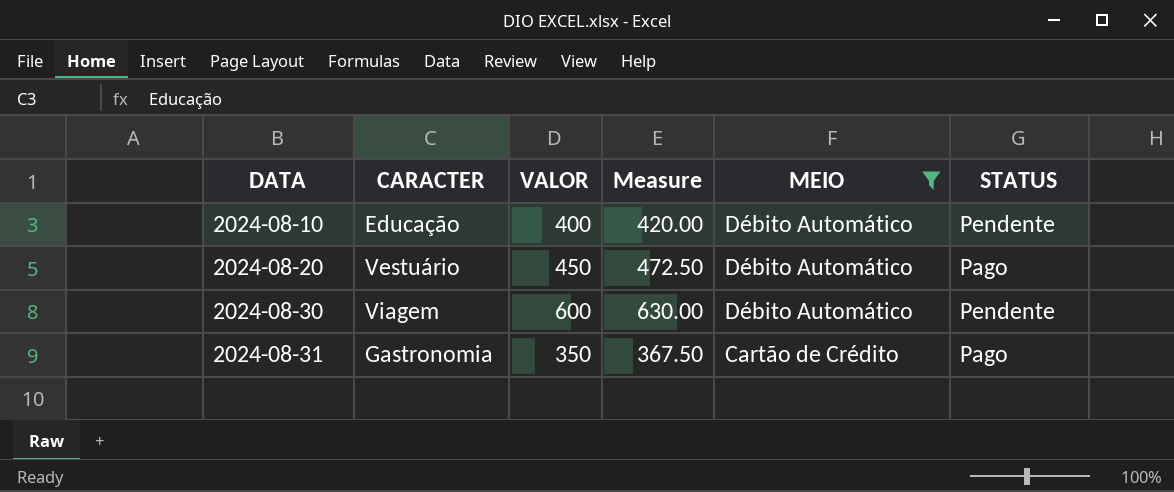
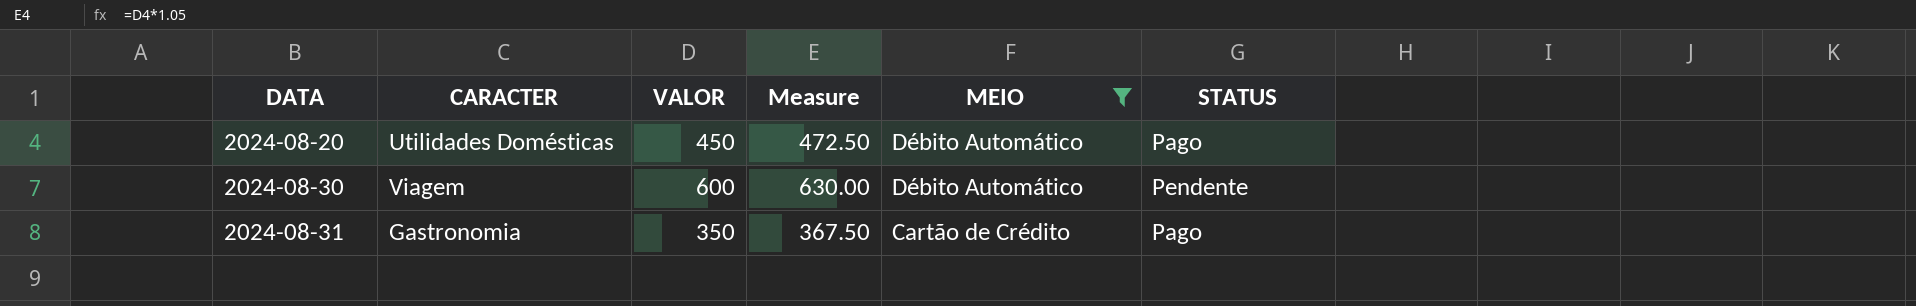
row 2024-08-10: Educação | 400 | 420.00 | Débito Automático | Pendente -> none
2024-08-20 | CARACTER: Vestuário -> Utilidades Domésticas

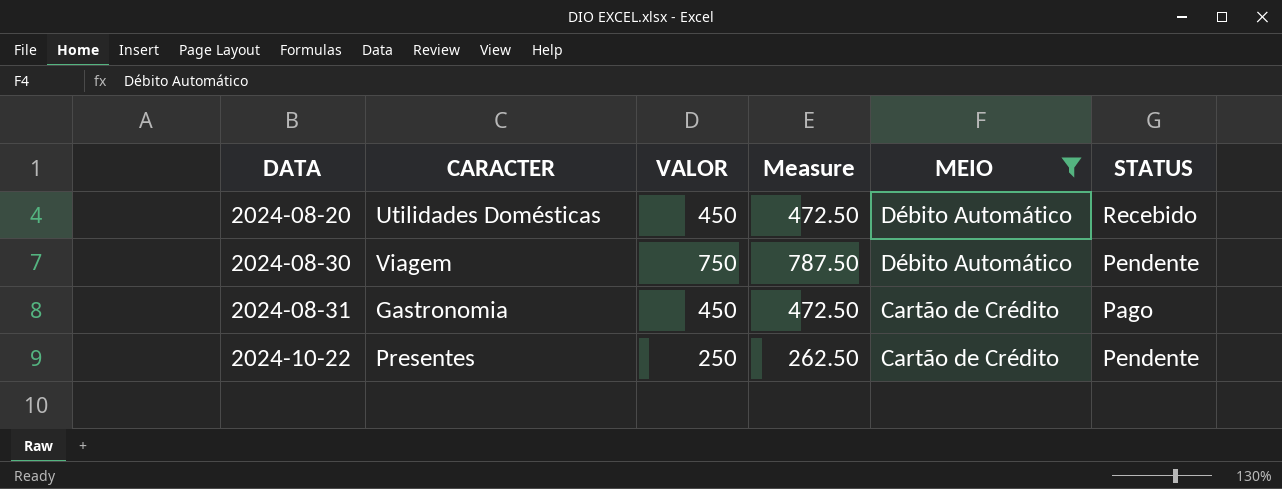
2024-08-20 | STATUS: Pago -> Recebido
2024-08-30 | VALOR: 600 -> 750
2024-08-30 | Measure: 630.00 -> 787.50
2024-08-31 | VALOR: 350 -> 450
2024-08-31 | Measure: 367.50 -> 472.50
row 2024-10-22: none -> Presentes | 250 | 262.50 | Cartão de Crédito | Pendente

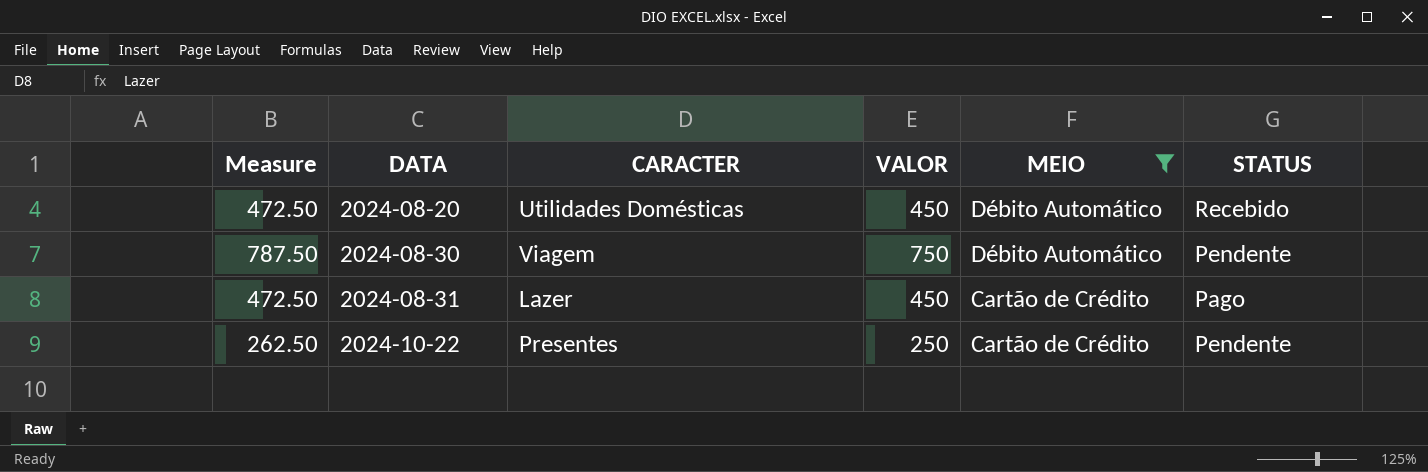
column Measure | position: 4 -> 1
2024-08-31 | CARACTER: Gastronomia -> Lazer

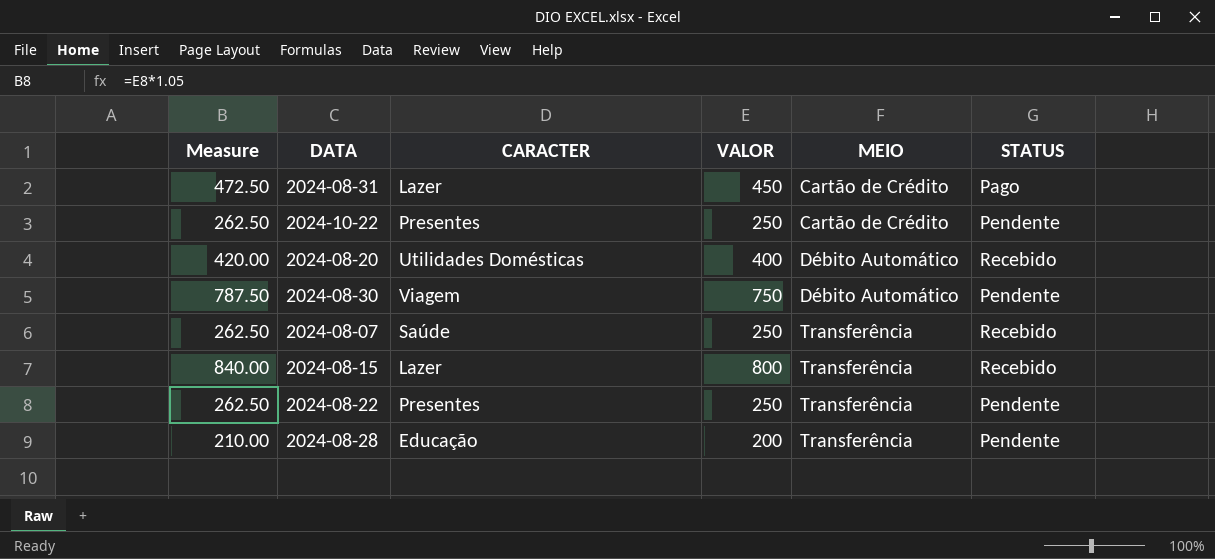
filter: MEIO != Transferência -> none
row order: DATA ascending -> MEIO ascending
2024-08-20 | Measure: 472.50 -> 420.00
2024-08-20 | VALOR: 450 -> 400

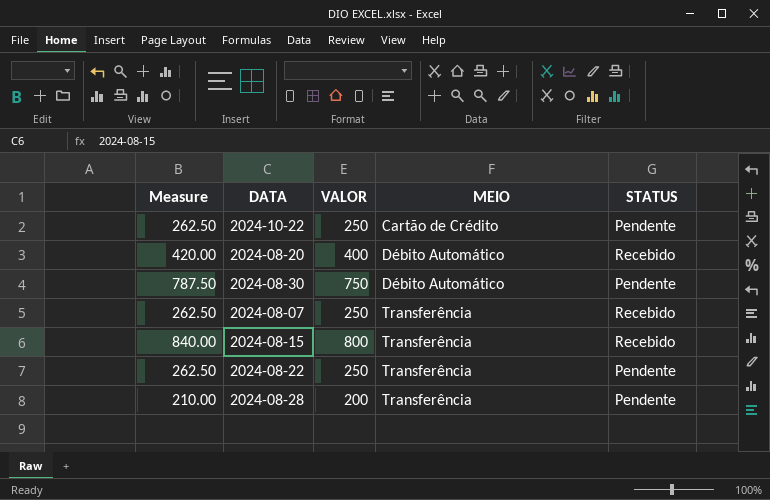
column CARACTER | position: 3 -> none
row 2024-08-31: 472.50 | Lazer | 450 | Cartão de Crédito | Pago -> none

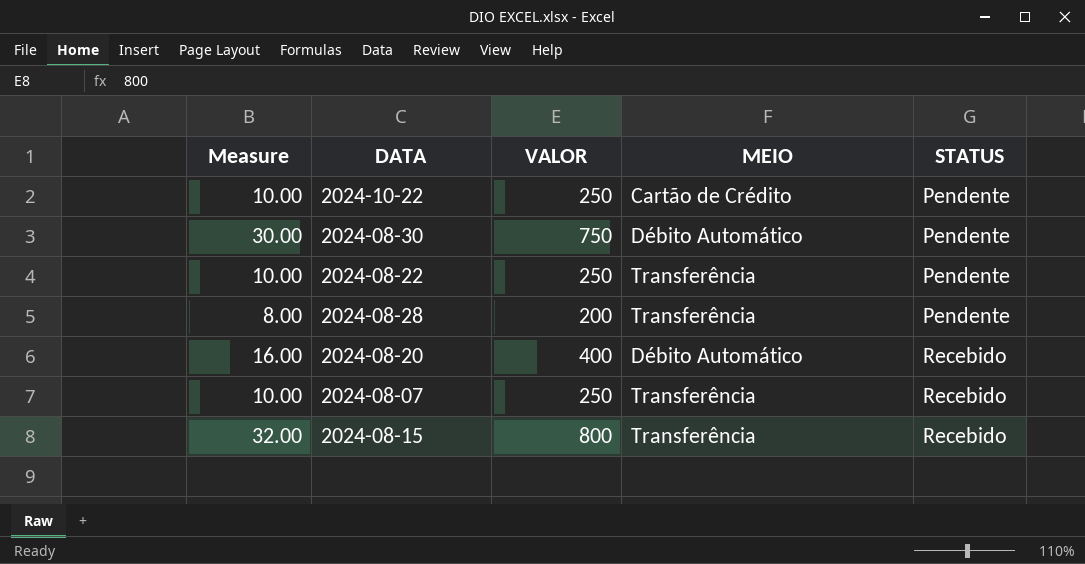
row order: MEIO ascending -> STATUS ascending
column Measure | formula: [VALOR] * 1.05 -> [VALOR] * 0.04

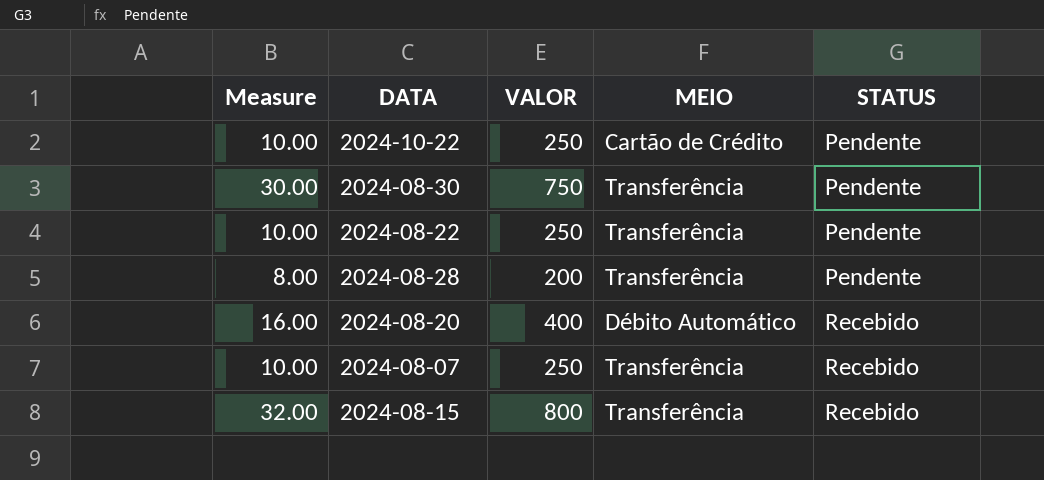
2024-08-30 | MEIO: Débito Automático -> Transferência

